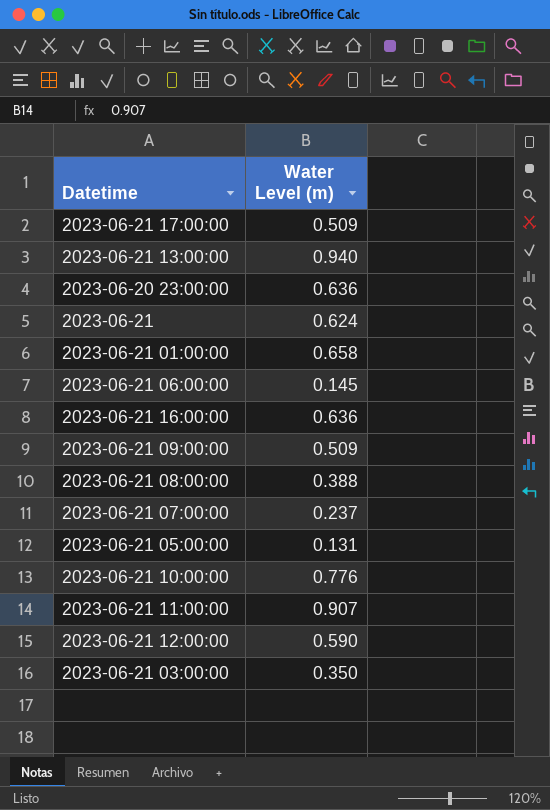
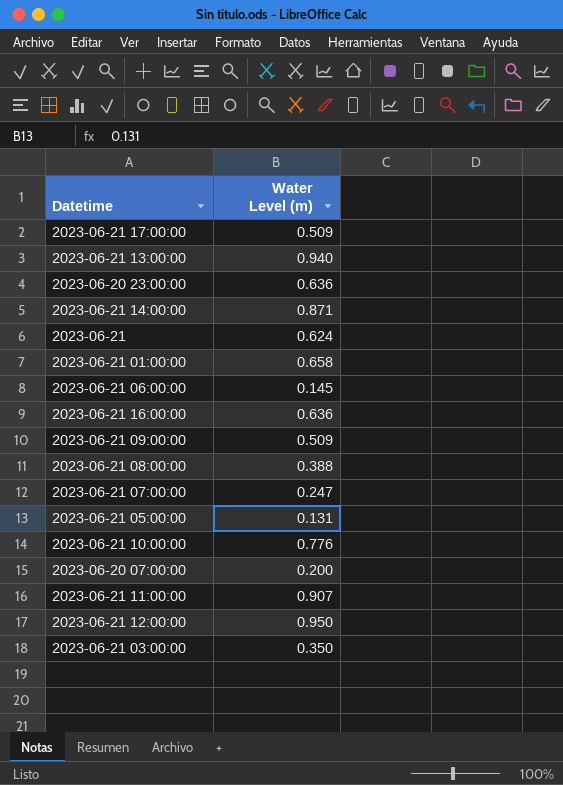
row 2023-06-21 14:00:00: none -> 0.871
2023-06-21 07:00:00 | Water Level (m): 0.237 -> 0.247
row 2023-06-20 07:00:00: none -> 0.200
2023-06-21 12:00:00 | Water Level (m): 0.590 -> 0.950

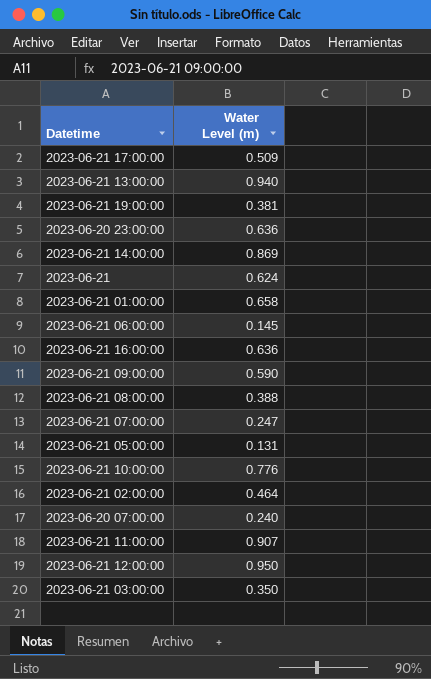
row 2023-06-21 19:00:00: none -> 0.381
2023-06-21 14:00:00 | Water Level (m): 0.871 -> 0.869
2023-06-21 09:00:00 | Water Level (m): 0.509 -> 0.590
row 2023-06-21 02:00:00: none -> 0.464
2023-06-20 07:00:00 | Water Level (m): 0.200 -> 0.240

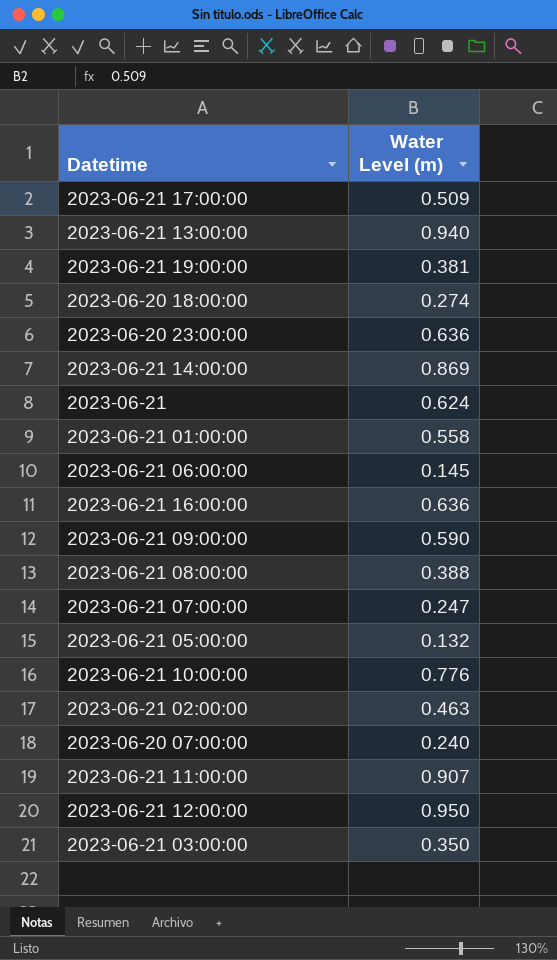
row 2023-06-20 18:00:00: none -> 0.274
2023-06-21 01:00:00 | Water Level (m): 0.658 -> 0.558
2023-06-21 05:00:00 | Water Level (m): 0.131 -> 0.132
2023-06-21 02:00:00 | Water Level (m): 0.464 -> 0.463

